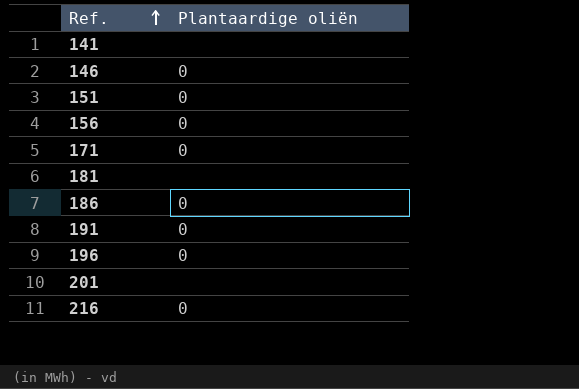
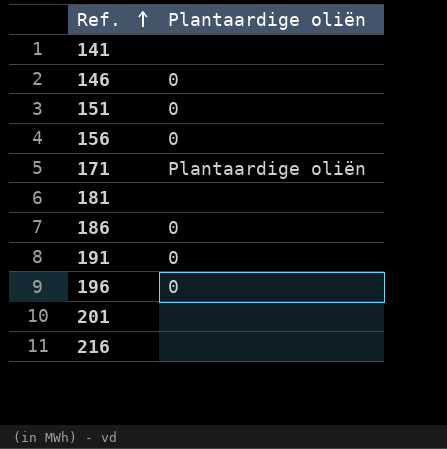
171 | Plantaardige oliën: 0 -> Plantaardige oliën
216 | Plantaardige oliën: 0 -> none

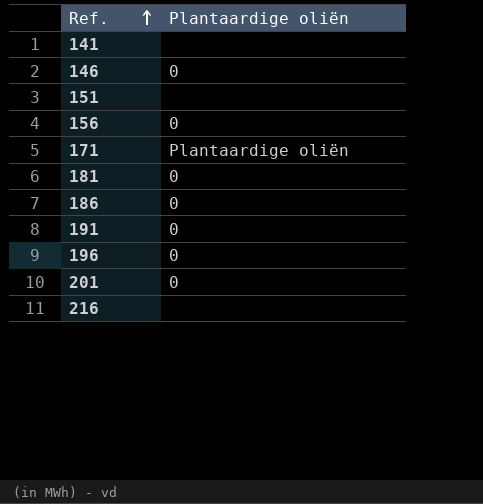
151 | Plantaardige oliën: 0 -> none
181 | Plantaardige oliën: none -> 0
201 | Plantaardige oliën: none -> 0

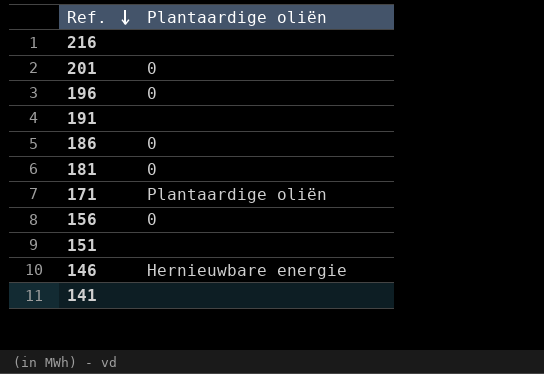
row order: Ref. ascending -> Ref. descending
191 | Plantaardige oliën: 0 -> none
146 | Plantaardige oliën: 0 -> Hernieuwbare energie

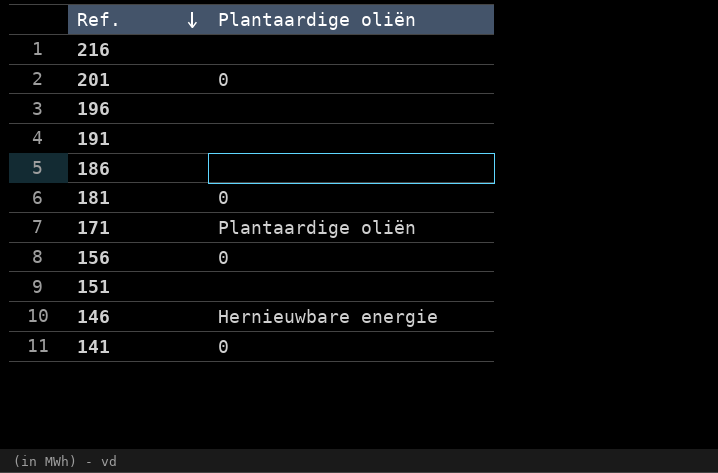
196 | Plantaardige oliën: 0 -> none
186 | Plantaardige oliën: 0 -> none
141 | Plantaardige oliën: none -> 0

